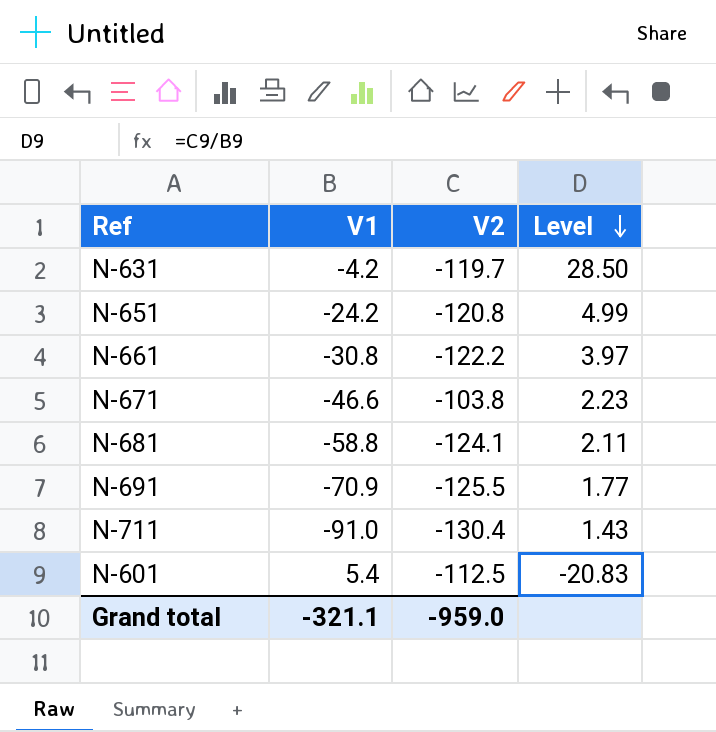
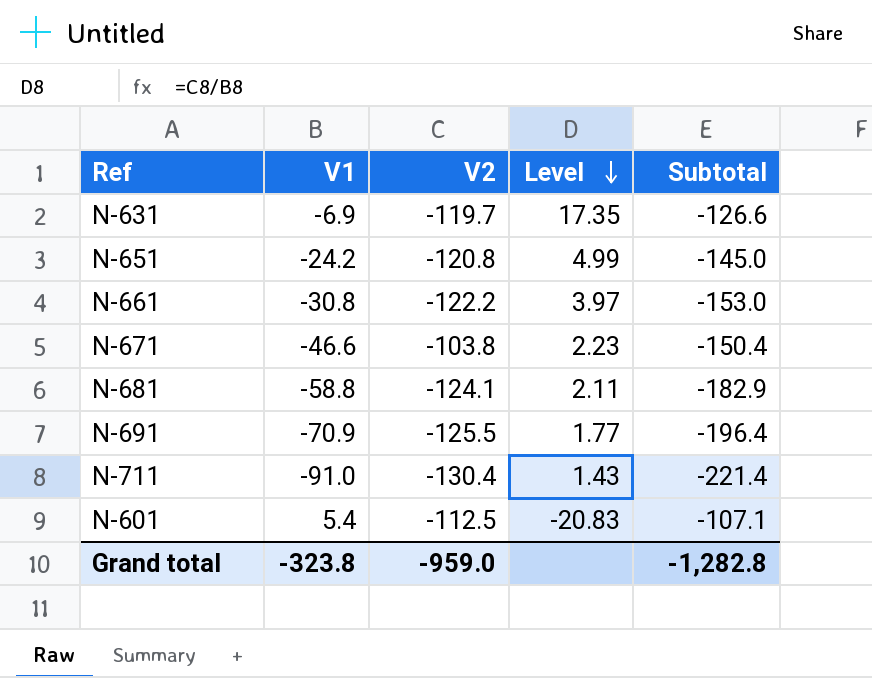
column Subtotal | formula: none -> [V1] + [V2]
N-631 | V1: -4.2 -> -6.9
N-631 | Level: 28.50 -> 17.35
Grand total | V1: -321.1 -> -323.8

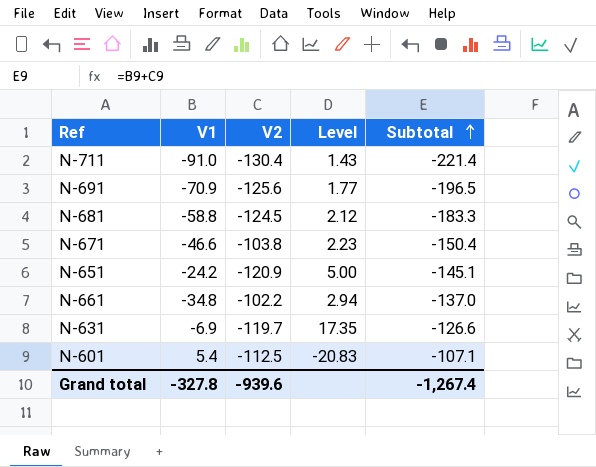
row order: Level descending -> Subtotal ascending
N-691 | V2: -125.5 -> -125.6
N-691 | Subtotal: -196.4 -> -196.5
N-681 | V2: -124.1 -> -124.5
N-681 | Level: 2.11 -> 2.12
N-681 | Subtotal: -182.9 -> -183.3
N-651 | V2: -120.8 -> -120.9
N-651 | Level: 4.99 -> 5.00
N-651 | Subtotal: -145.0 -> -145.1
N-661 | V1: -30.8 -> -34.8
N-661 | V2: -122.2 -> -102.2
N-661 | Level: 3.97 -> 2.94
N-661 | Subtotal: -153.0 -> -137.0
Grand total | V1: -323.8 -> -327.8
Grand total | V2: -959.0 -> -939.6
Grand total | Subtotal: -1,282.8 -> -1,267.4

